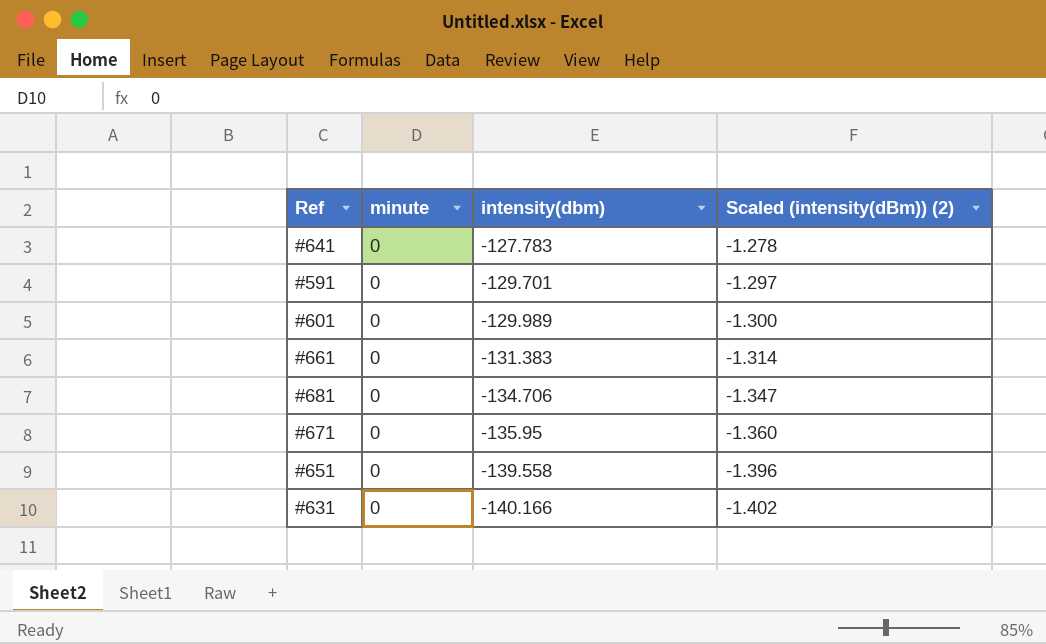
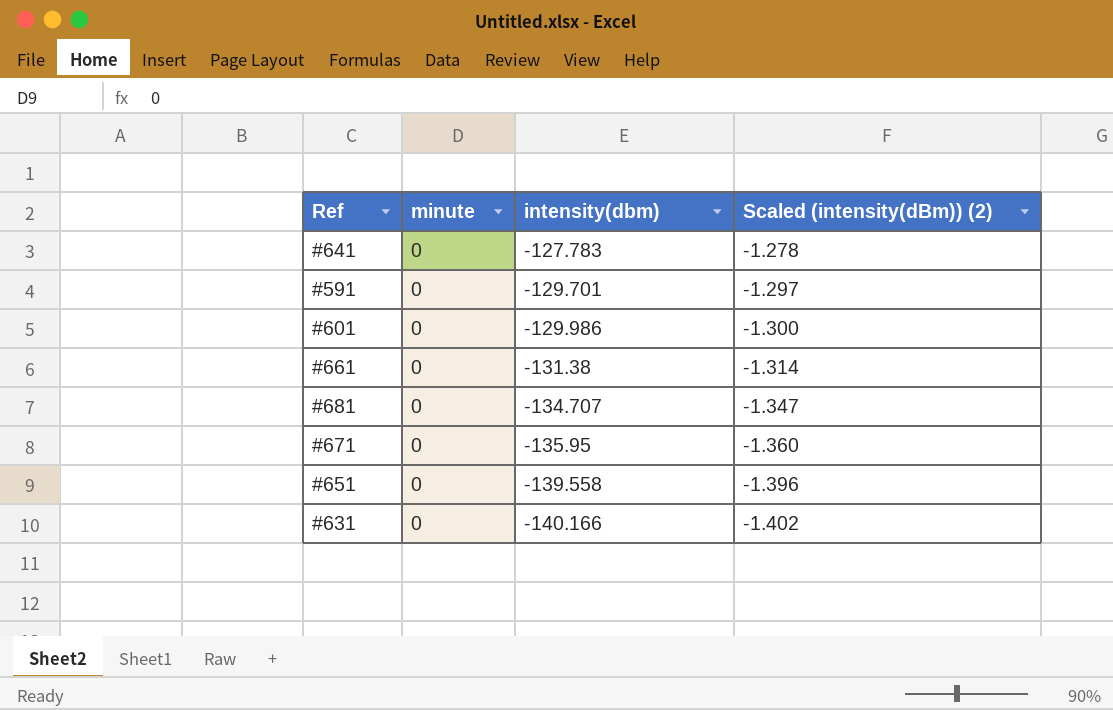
#601 | intensity(dbm): -129.989 -> -129.986
#661 | intensity(dbm): -131.383 -> -131.38
#681 | intensity(dbm): -134.706 -> -134.707

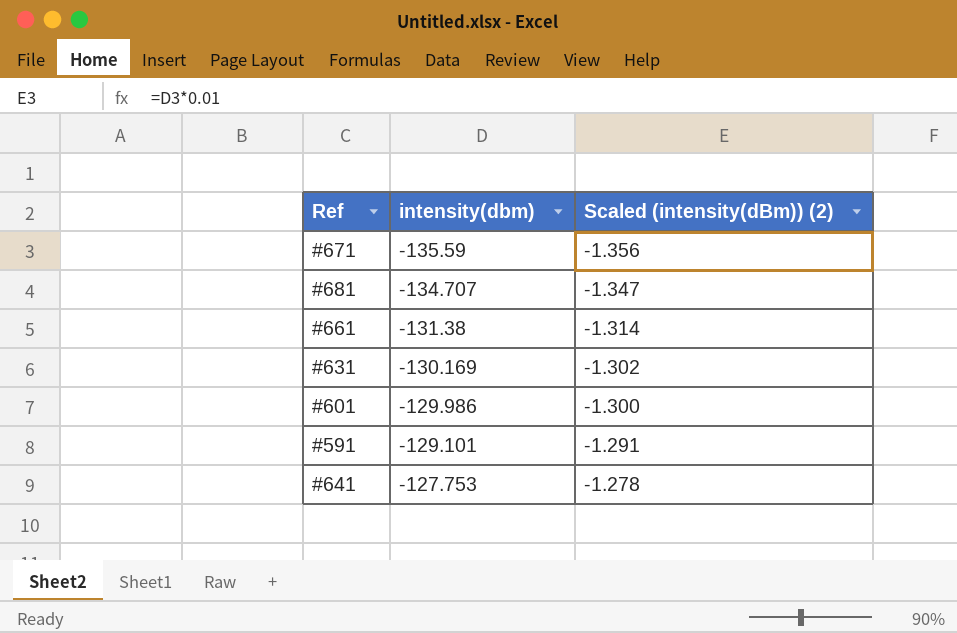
row order: intensity(dbm) descending -> intensity(dbm) ascending
column minute | position: 2 -> none
row #651: 0 | -139.558 | -1.396 -> none
#671 | intensity(dbm): -135.95 -> -135.59
#671 | Scaled (intensity(dBm)) (2): -1.360 -> -1.356
#631 | intensity(dbm): -140.166 -> -130.169
#631 | Scaled (intensity(dBm)) (2): -1.402 -> -1.302
#591 | intensity(dbm): -129.701 -> -129.101
#591 | Scaled (intensity(dBm)) (2): -1.297 -> -1.291
#641 | intensity(dbm): -127.783 -> -127.753

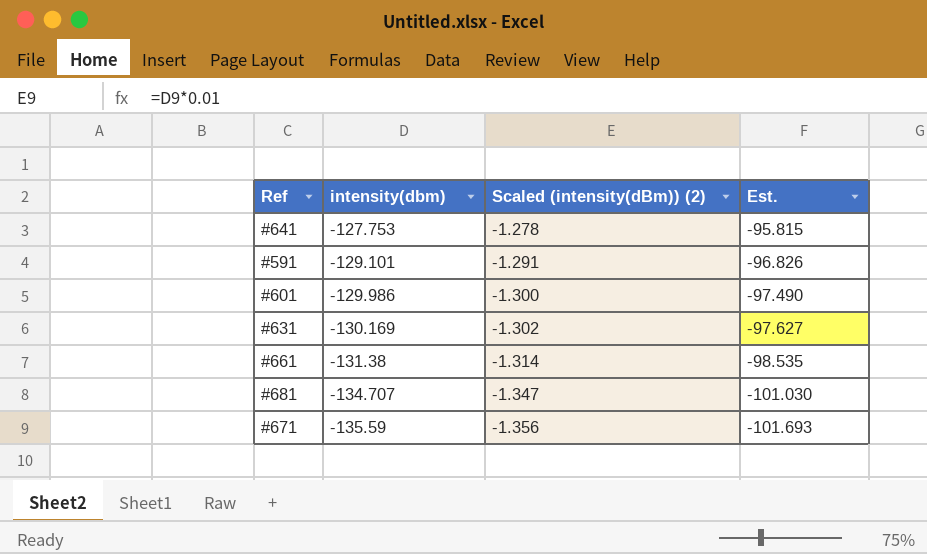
row order: intensity(dbm) ascending -> intensity(dbm) descending
column Est. | formula: none -> [intensity(dbm)] * 0.75

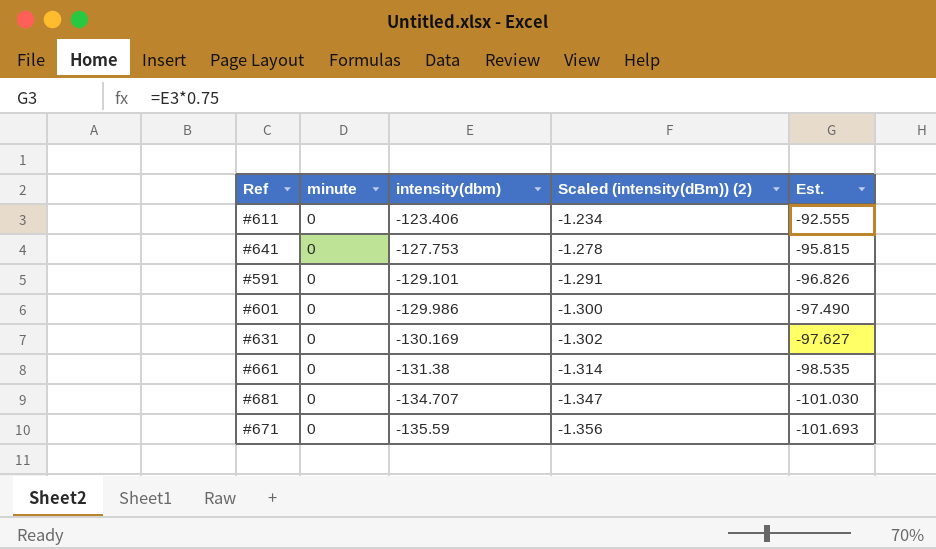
column minute | position: none -> 2
row #611: none -> 0 | -123.406 | -1.234 | -92.555

